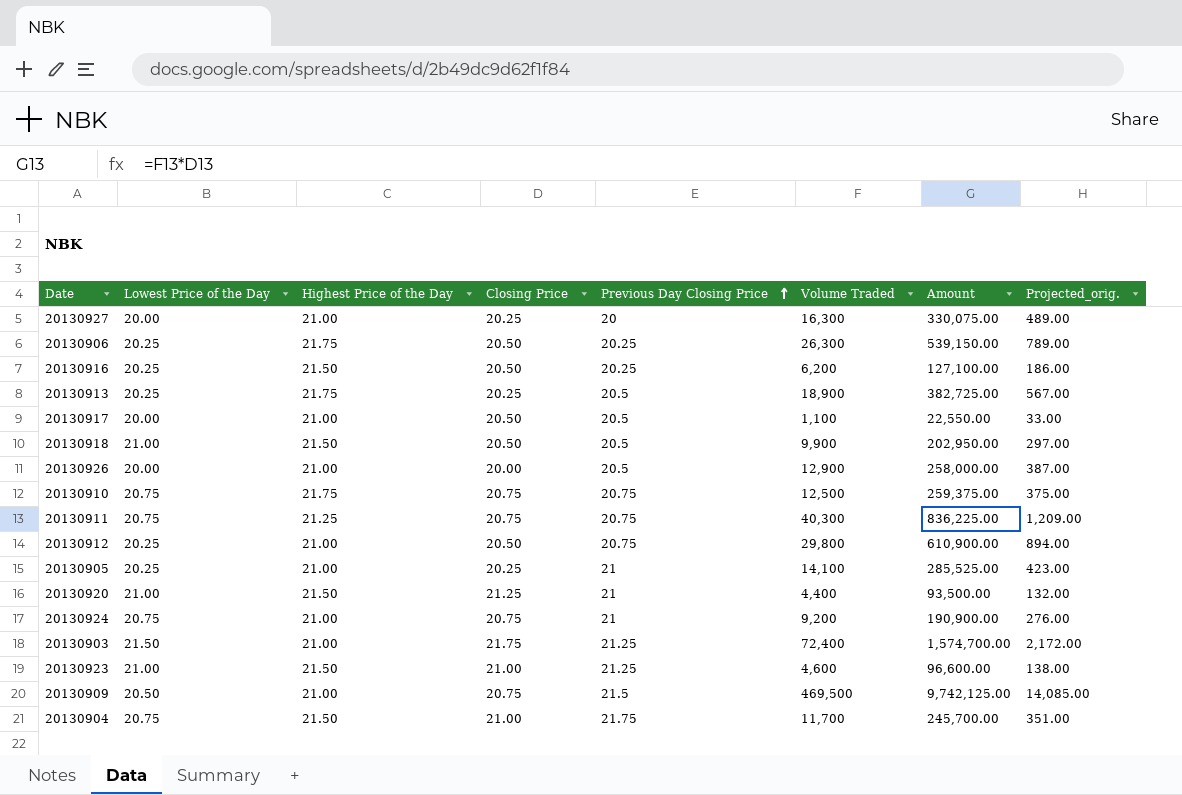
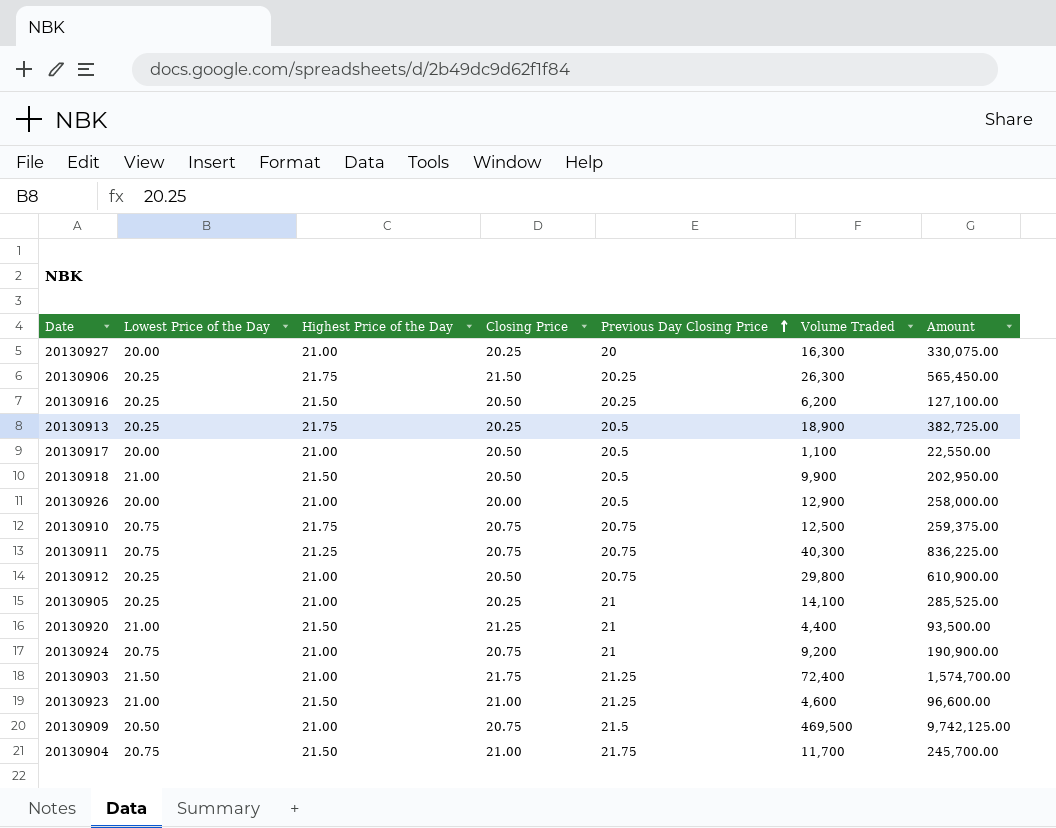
column Projected_orig. | formula: [Volume Traded] * 0.03 -> none
20130906 | Closing Price: 20.50 -> 21.50
20130906 | Amount: 539,150.00 -> 565,450.00

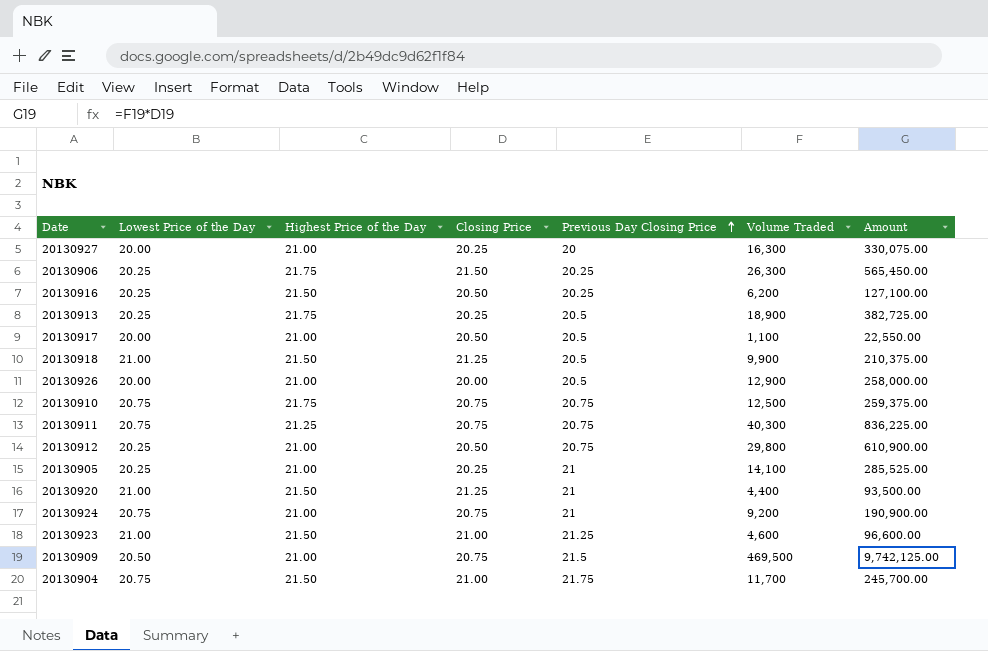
row 20130903: 21.50 | 21.00 | 21.75 | 21.25 | 72,400 | 1,574,700.00 -> none
20130918 | Closing Price: 20.50 -> 21.25
20130918 | Amount: 202,950.00 -> 210,375.00

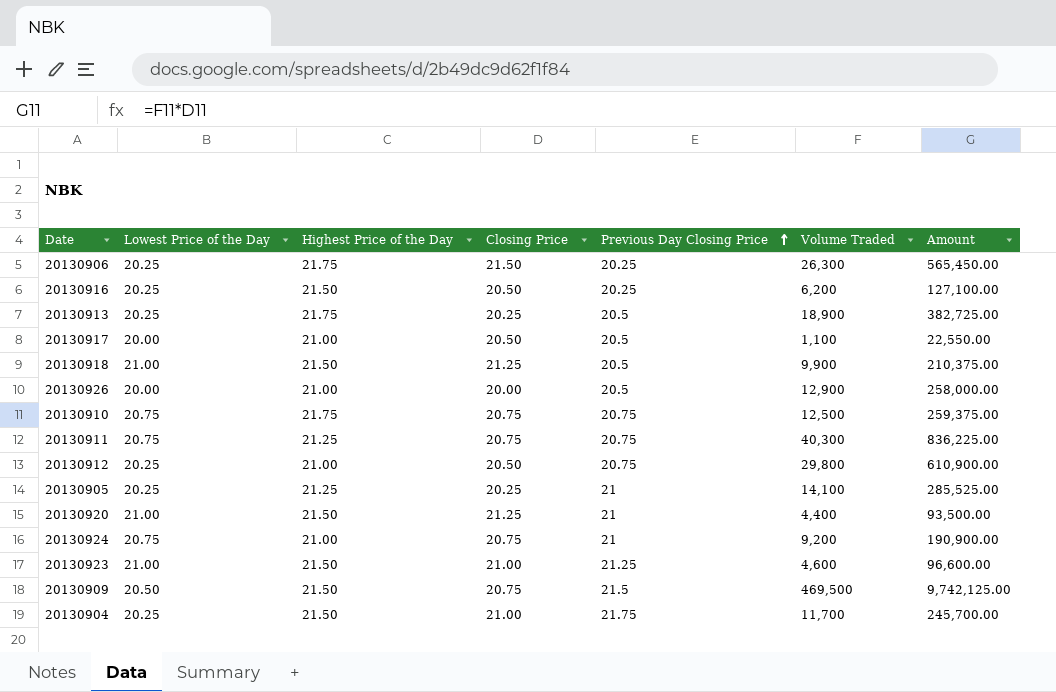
row 20130927: 20.00 | 21.00 | 20.25 | 20 | 16,300 | 330,075.00 -> none
20130905 | Highest Price of the Day: 21.00 -> 21.25
20130909 | Highest Price of the Day: 21.00 -> 21.50
20130904 | Lowest Price of the Day: 20.75 -> 20.25

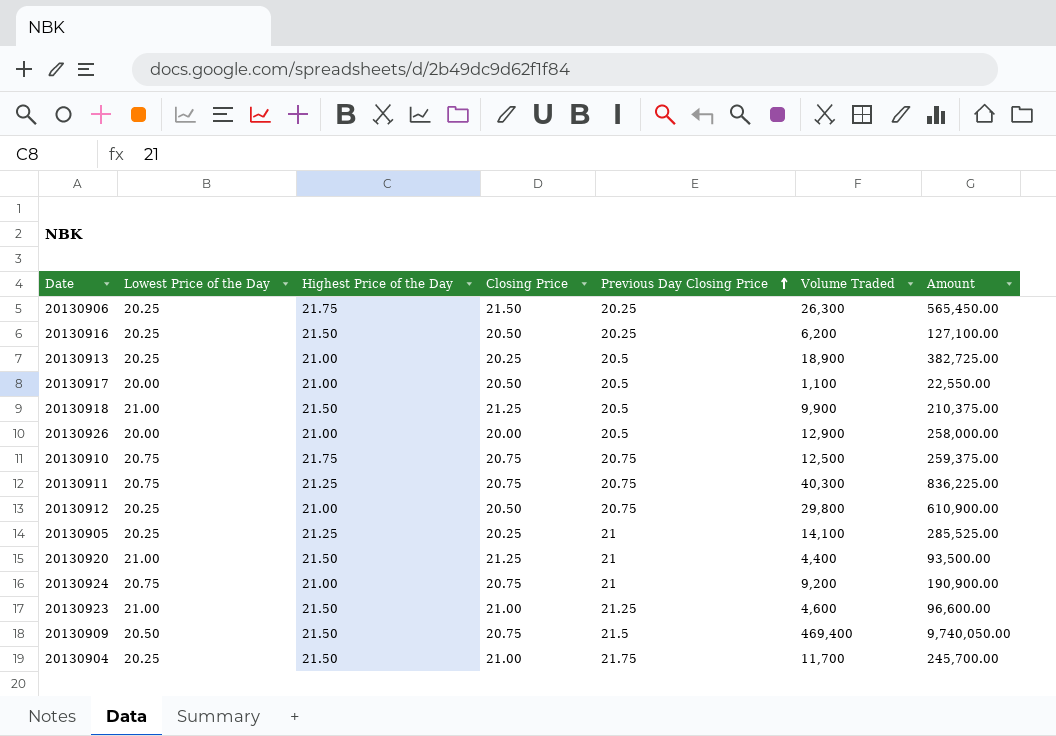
20130913 | Highest Price of the Day: 21.75 -> 21.00
20130909 | Volume Traded: 469,500 -> 469,400
20130909 | Amount: 9,742,125.00 -> 9,740,050.00

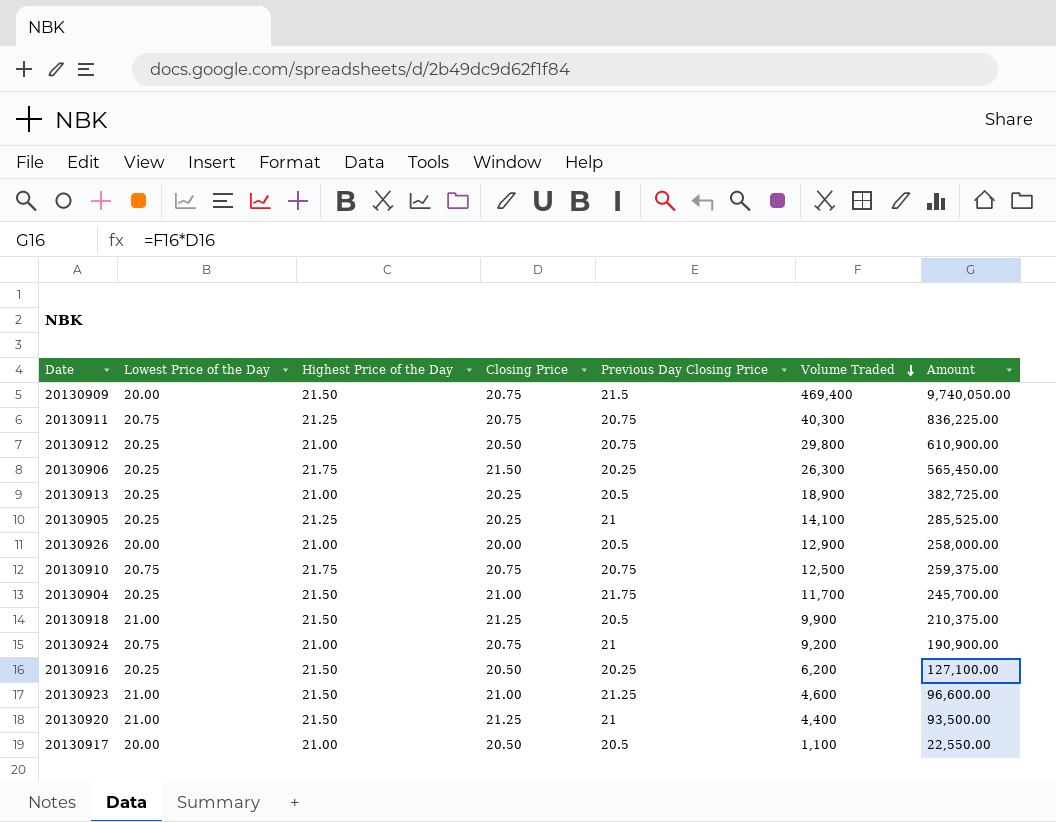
row order: Previous Day Closing Price ascending -> Volume Traded descending
20130909 | Lowest Price of the Day: 20.50 -> 20.00

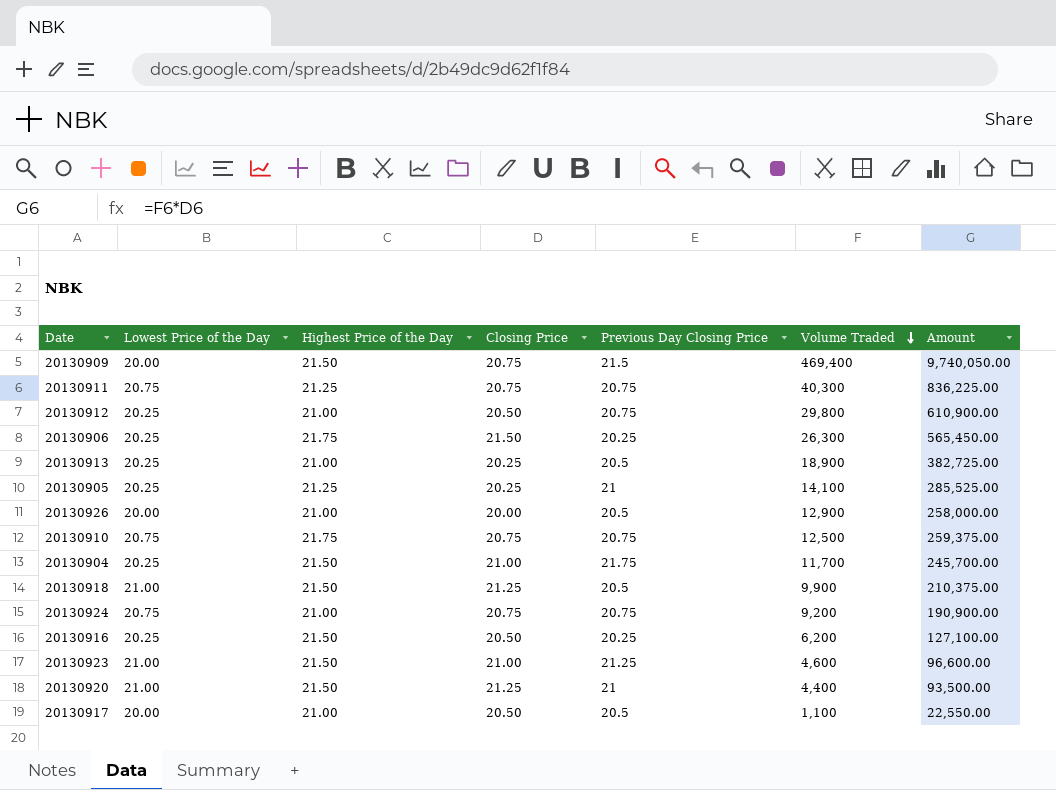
20130924 | Previous Day Closing Price: 21 -> 20.75

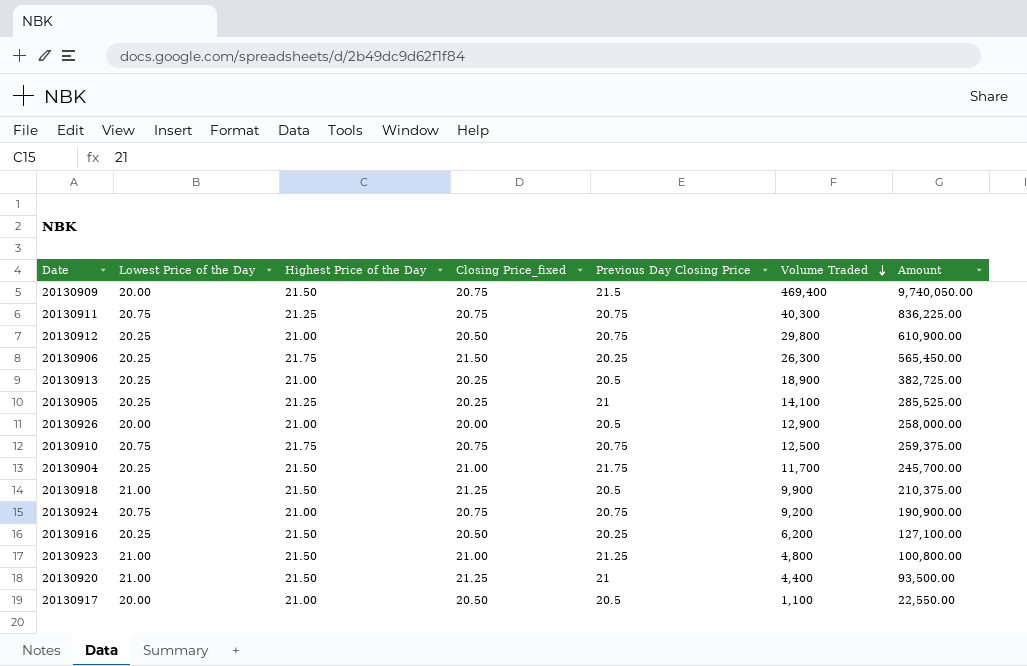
column name: Closing Price -> Closing Price_fixed
20130923 | Volume Traded: 4,600 -> 4,800
20130923 | Amount: 96,600.00 -> 100,800.00

